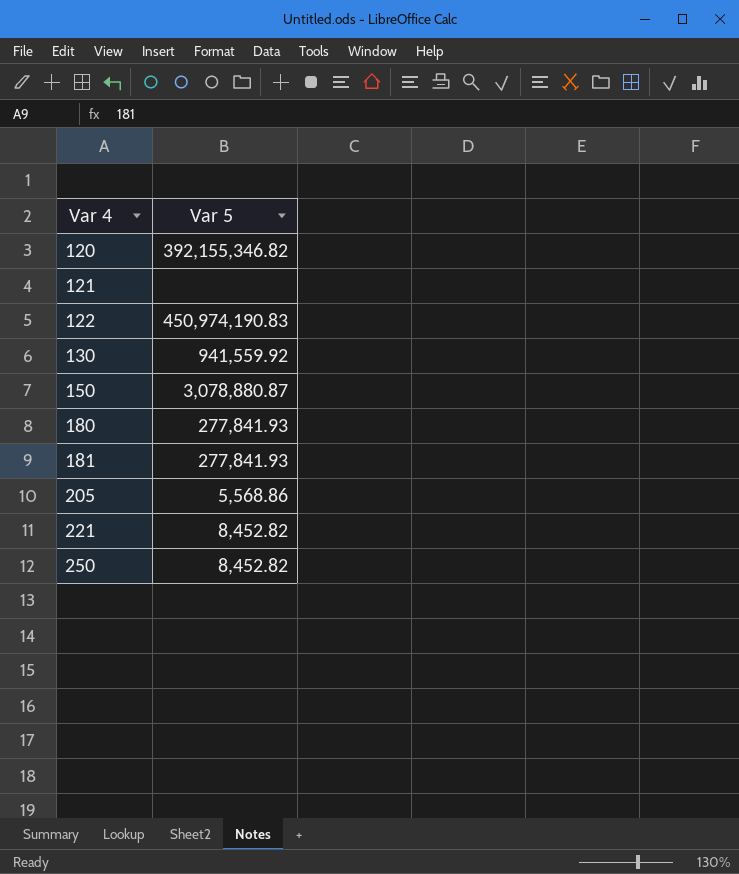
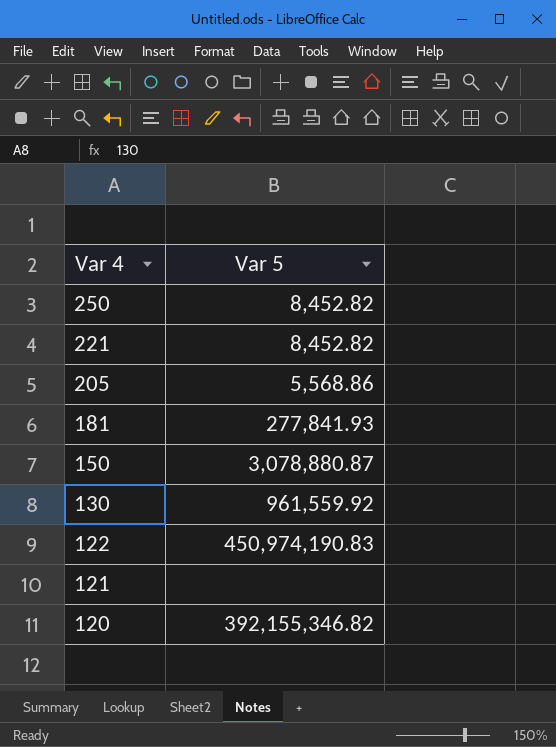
row order: Var 4 ascending -> Var 4 descending
row 180: 277,841.93 -> none
130 | Var 5: 941,559.92 -> 961,559.92

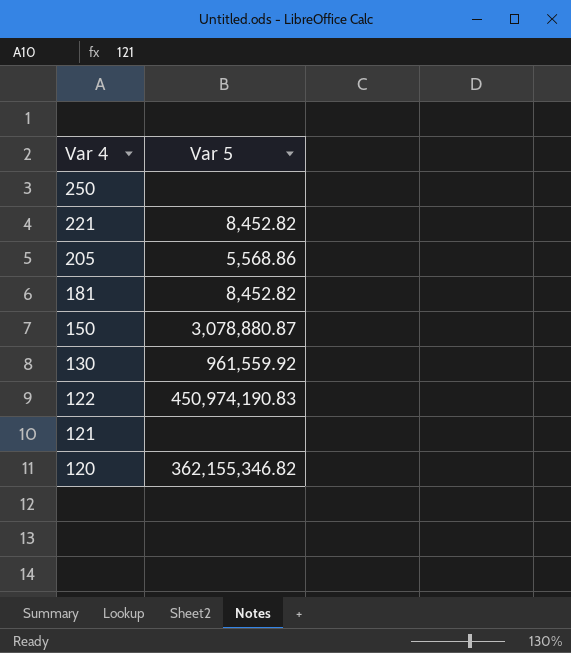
250 | Var 5: 8,452.82 -> none
181 | Var 5: 277,841.93 -> 8,452.82
120 | Var 5: 392,155,346.82 -> 362,155,346.82

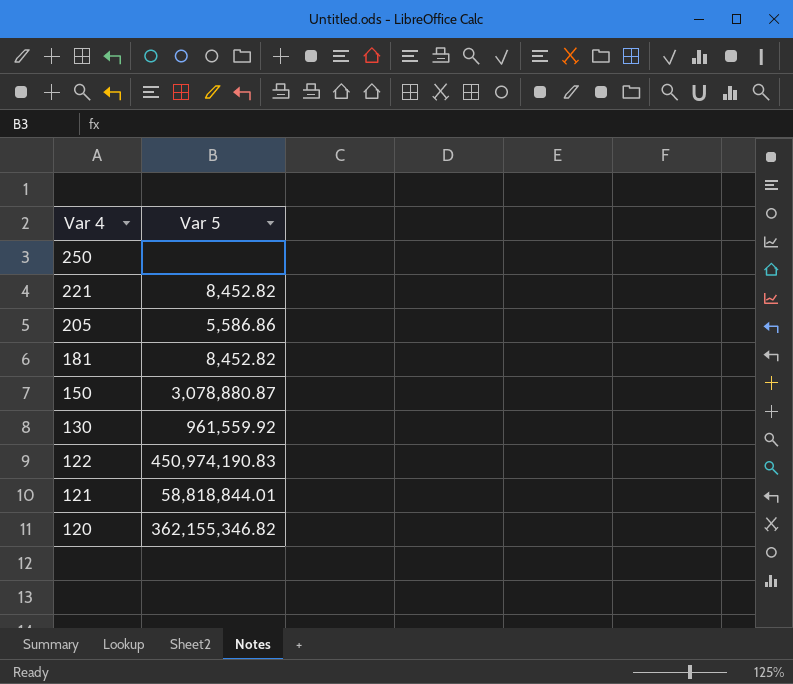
205 | Var 5: 5,568.86 -> 5,586.86
121 | Var 5: none -> 58,818,844.01

